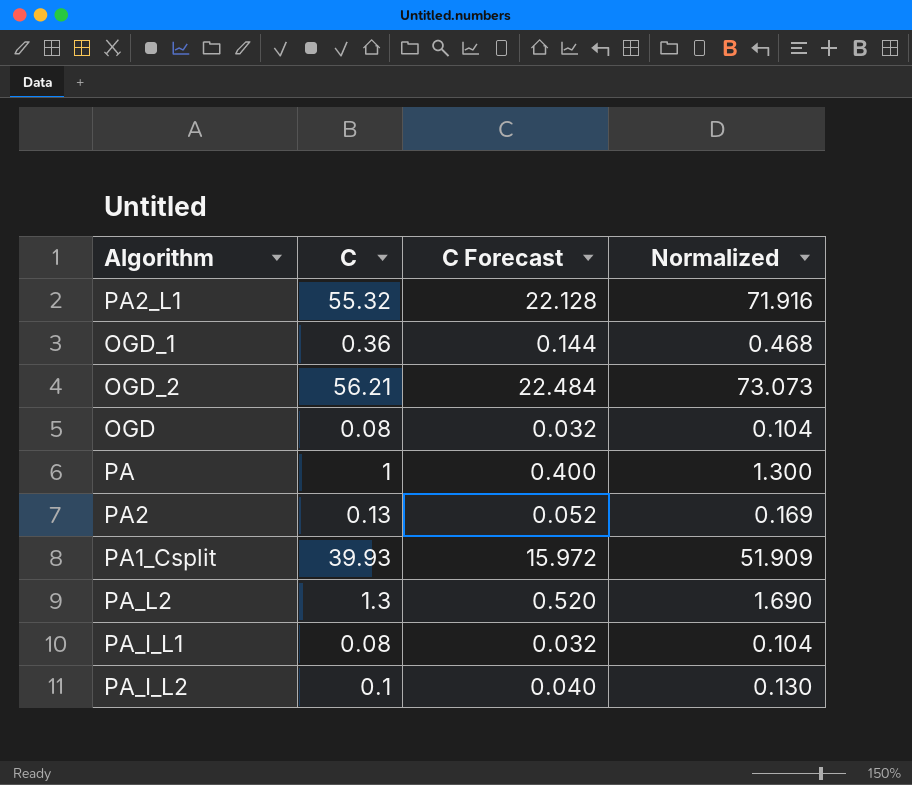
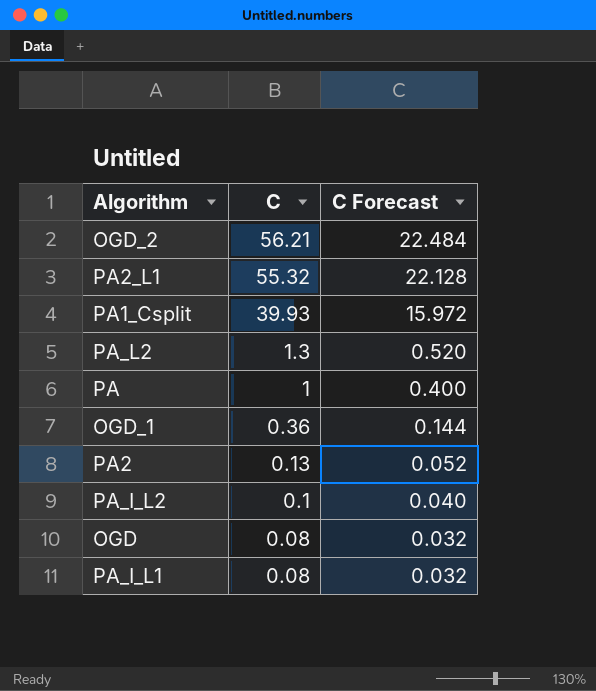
row order: none -> C descending
column Normalized | formula: [C] * 1.3 -> none

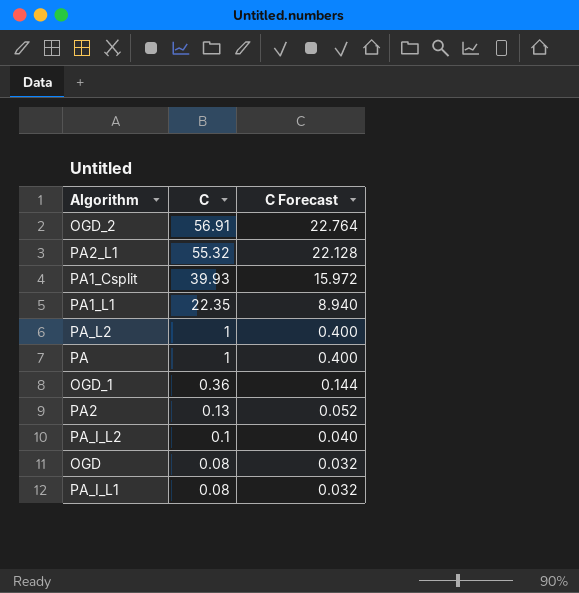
OGD_2 | C: 56.21 -> 56.91
OGD_2 | C Forecast: 22.484 -> 22.764
row PA1_L1: none -> 22.35 | 8.940
PA_L2 | C: 1.3 -> 1
PA_L2 | C Forecast: 0.520 -> 0.400

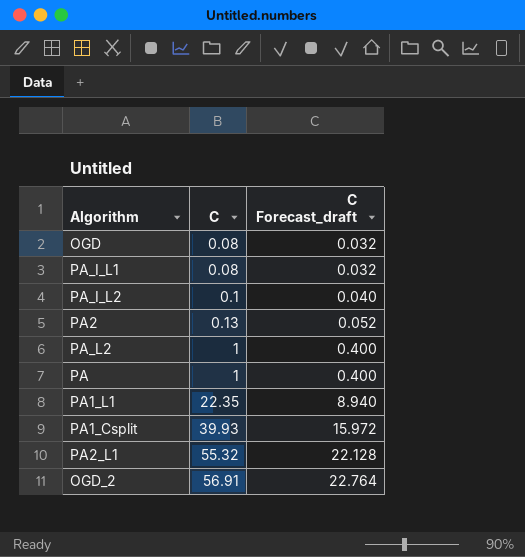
row order: C descending -> C ascending
column name: C Forecast -> C Forecast_draft
row OGD_1: 0.36 | 0.144 -> none

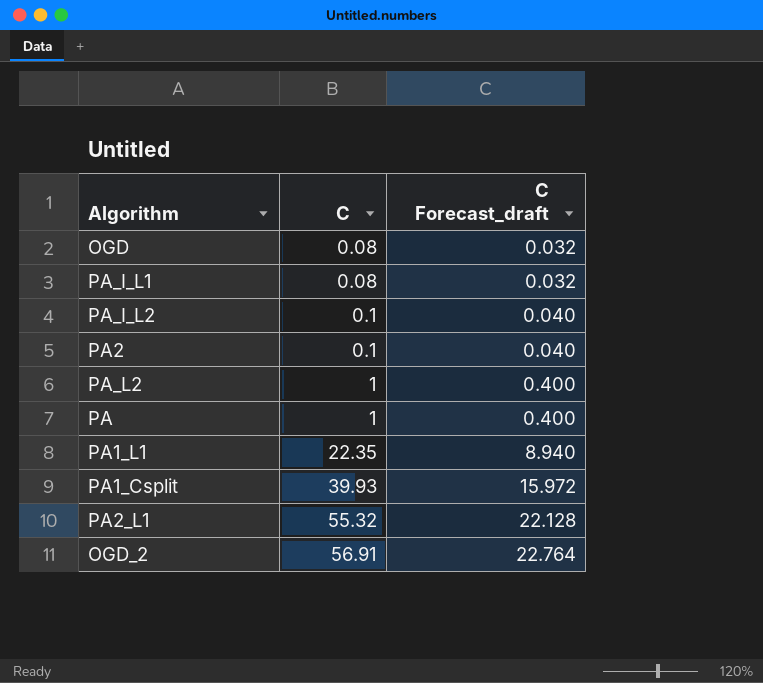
PA2 | C: 0.13 -> 0.1
PA2 | C Forecast_draft: 0.052 -> 0.040

